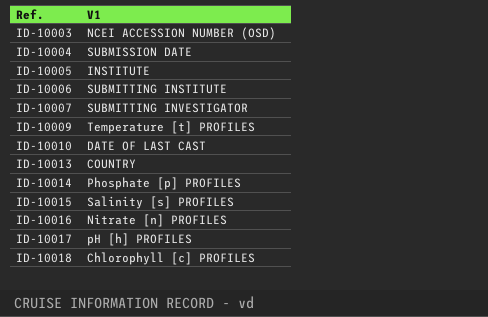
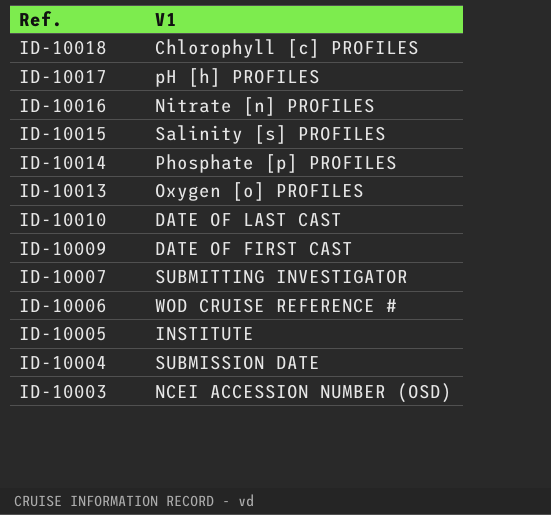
row order: Ref. ascending -> Ref. descending
ID-10013 | V1: COUNTRY -> Oxygen [o] PROFILES
ID-10009 | V1: Temperature [t] PROFILES -> DATE OF FIRST CAST
ID-10006 | V1: SUBMITTING INSTITUTE -> WOD CRUISE REFERENCE #

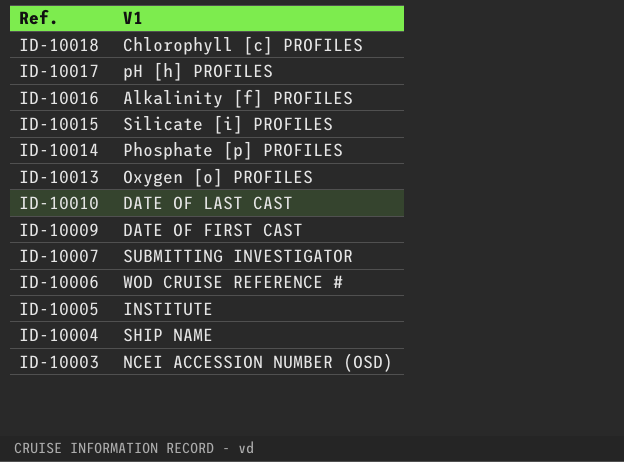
ID-10016 | V1: Nitrate [n] PROFILES -> Alkalinity [f] PROFILES
ID-10015 | V1: Salinity [s] PROFILES -> Silicate [i] PROFILES
ID-10004 | V1: SUBMISSION DATE -> SHIP NAME

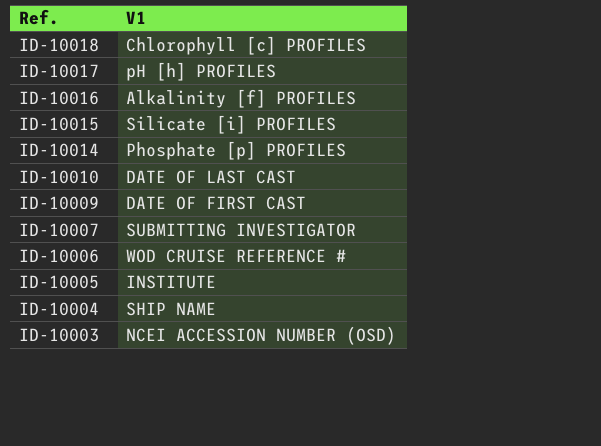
row ID-10013: Oxygen [o] PROFILES -> none

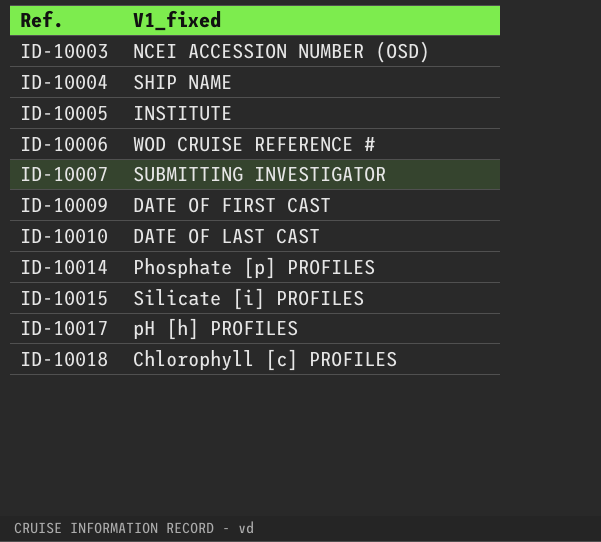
row order: Ref. descending -> Ref. ascending
column name: V1 -> V1_fixed
row ID-10016: Alkalinity [f] PROFILES -> none

